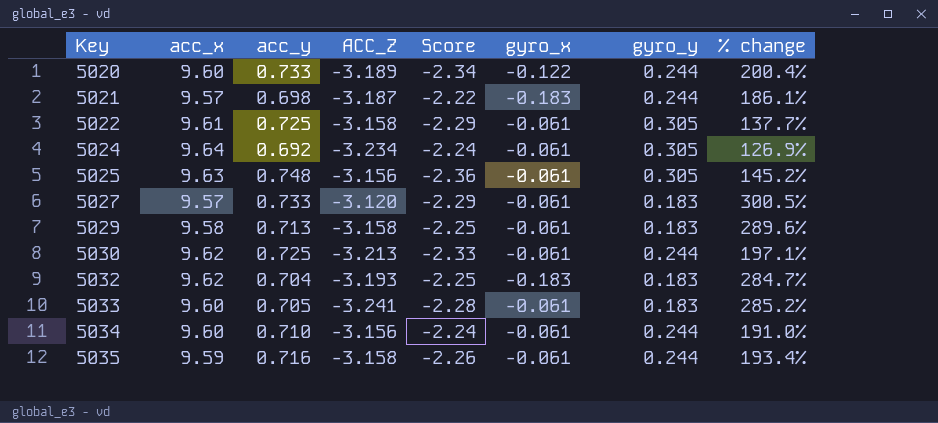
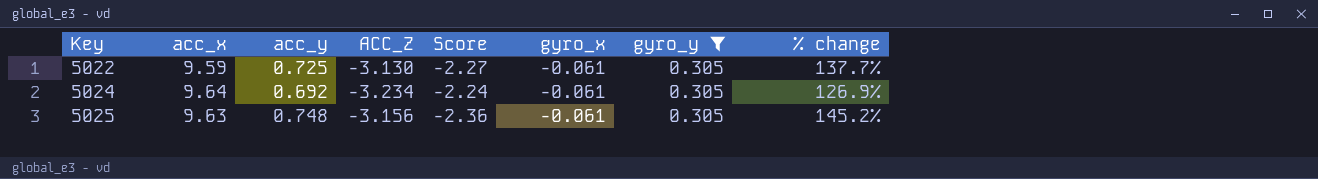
filter: none -> gyro_y = 0.305
5022 | acc_x: 9.61 -> 9.59
5022 | ACC_Z: -3.158 -> -3.130
5022 | Score: -2.29 -> -2.27

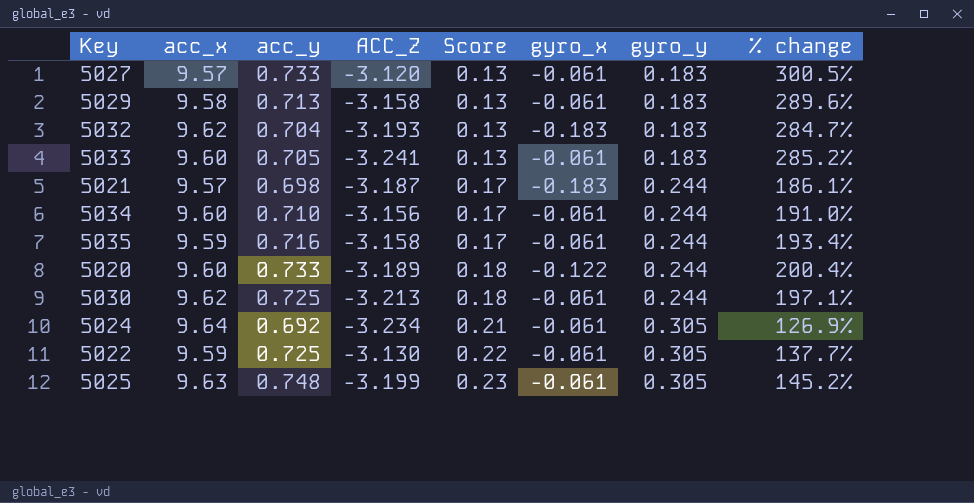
filter: gyro_y = 0.305 -> none
row order: Key ascending -> Score ascending
column Score | formula: [acc_y] * [ACC_Z] -> [acc_y] * [gyro_y]
5025 | ACC_Z: -3.156 -> -3.199

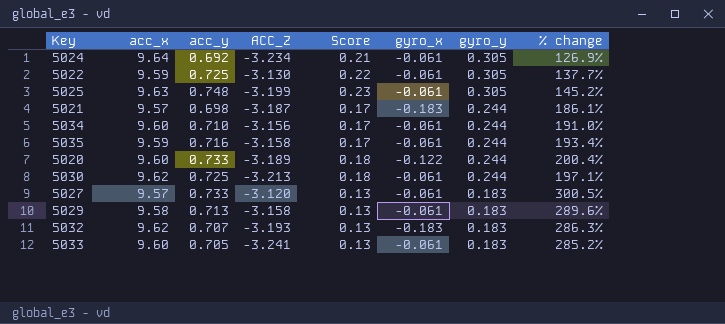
row order: Score ascending -> gyro_y descending
5032 | acc_y: 0.704 -> 0.707
5032 | % change: 284.7% -> 286.3%

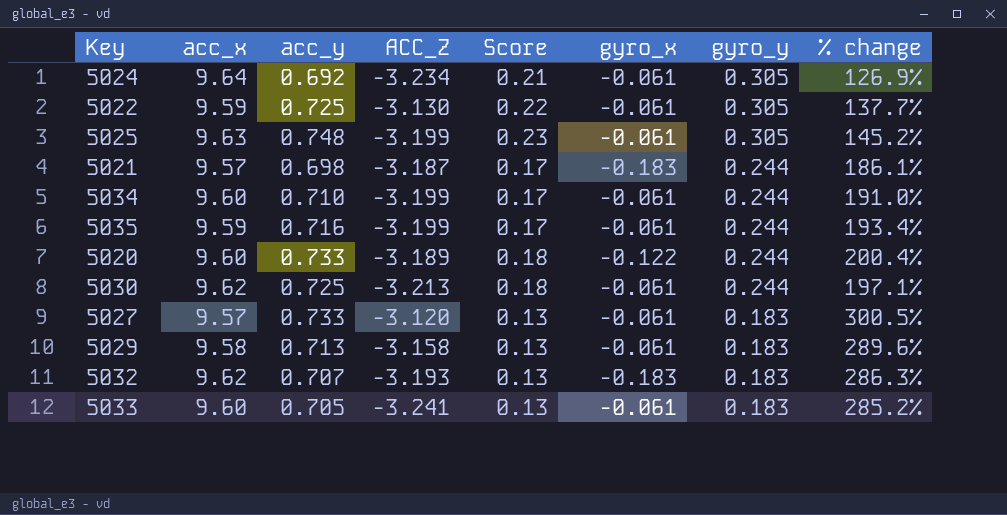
5034 | ACC_Z: -3.156 -> -3.199
5035 | ACC_Z: -3.158 -> -3.199

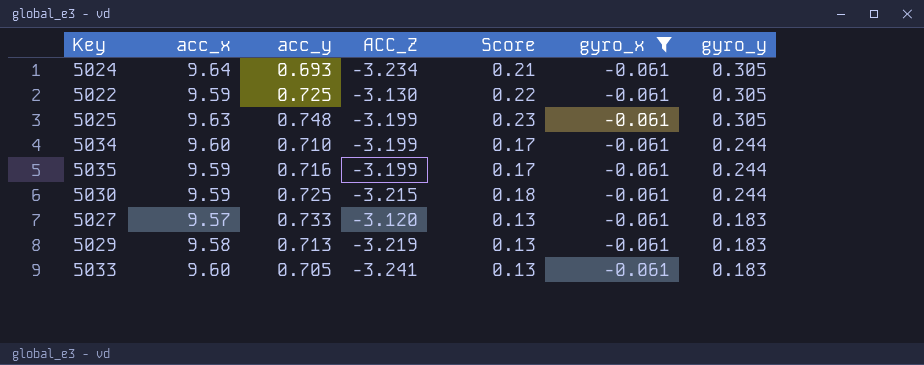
filter: none -> gyro_x = -0.061
column % change | formula: ([acc_y] - [gyro_y]) / [gyro_y] -> none
5024 | acc_y: 0.692 -> 0.693
5030 | acc_x: 9.62 -> 9.59
5030 | ACC_Z: -3.213 -> -3.215
5029 | ACC_Z: -3.158 -> -3.219

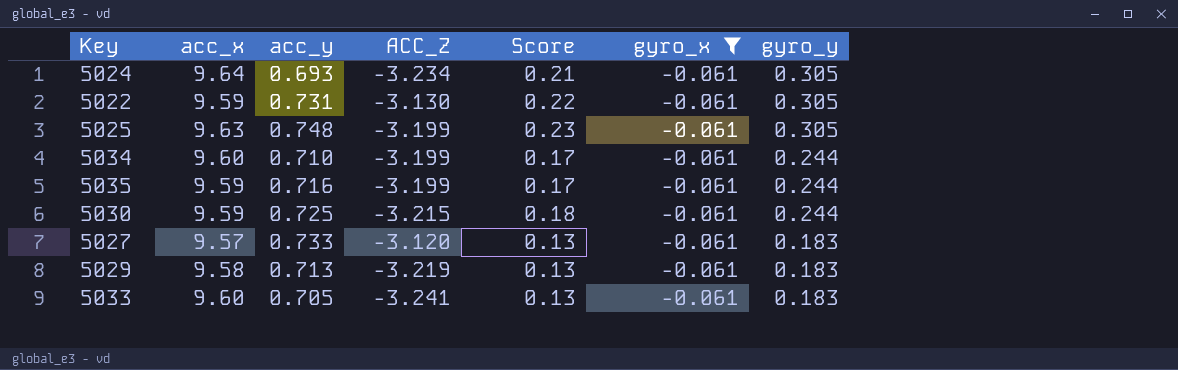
5022 | acc_y: 0.725 -> 0.731

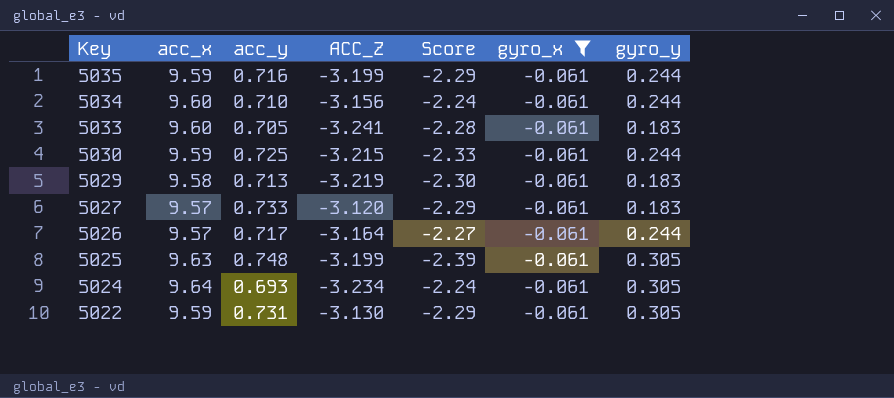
row order: gyro_y descending -> Key descending
column Score | formula: [acc_y] * [gyro_y] -> [acc_y] * [ACC_Z]
5034 | ACC_Z: -3.199 -> -3.156
row 5026: none -> 9.57 | 0.717 | -3.164 | -2.27 | -0.061 | 0.244

